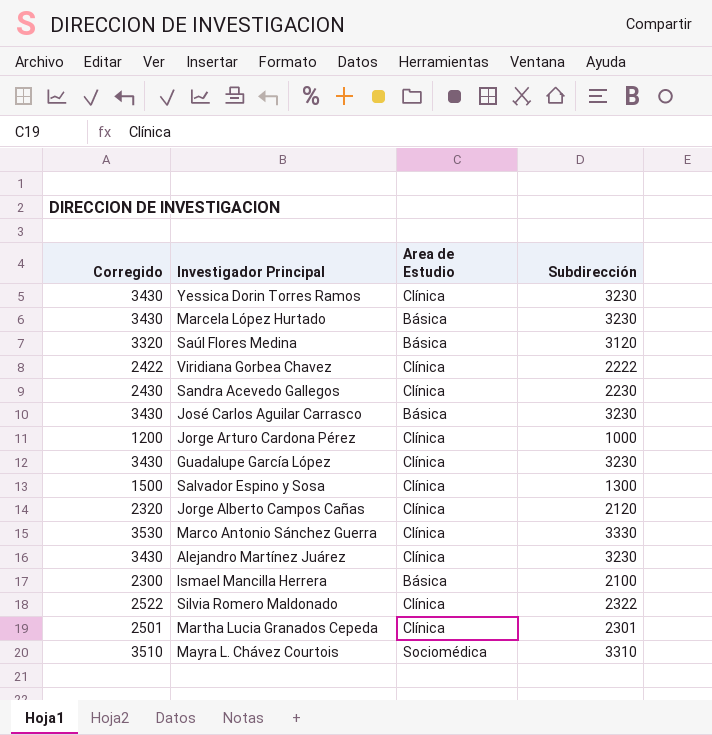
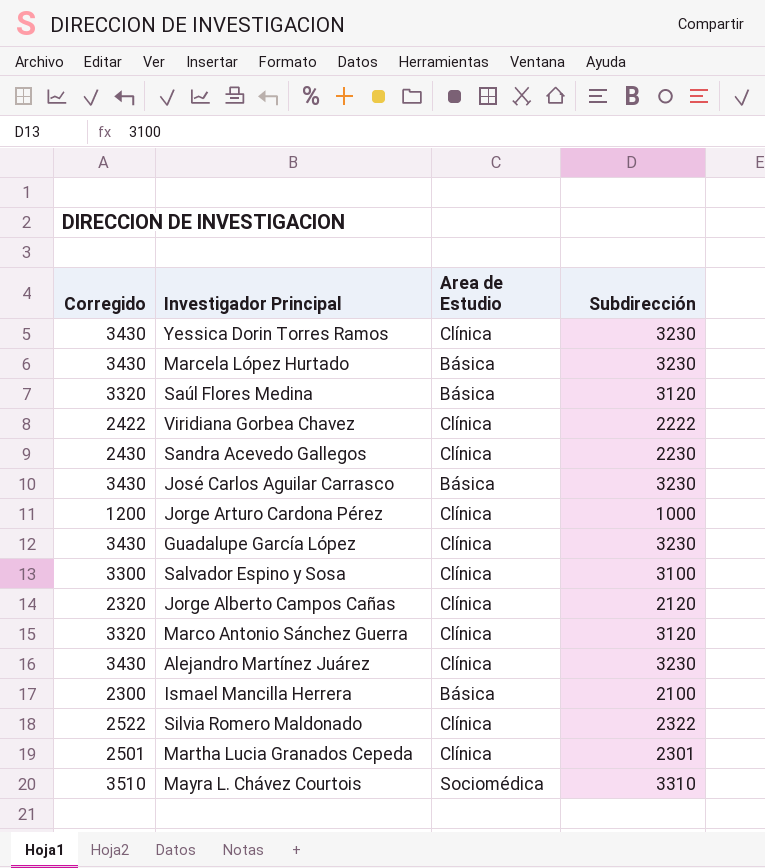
Salvador Espino y Sosa | Corregido: 1500 -> 3300
Salvador Espino y Sosa | Subdirección: 1300 -> 3100
Marco Antonio Sánchez Guerra | Corregido: 3530 -> 3320
Marco Antonio Sánchez Guerra | Subdirección: 3330 -> 3120

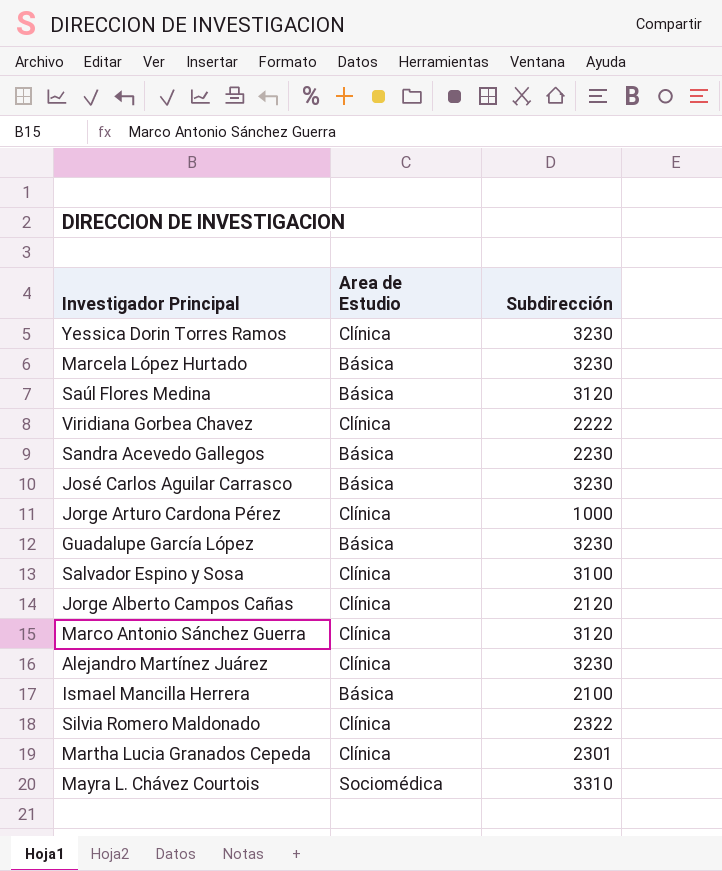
column Corregido | formula: [Subdirección] + 200 -> none
Sandra Acevedo Gallegos | Area de Estudio: Clínica -> Básica
Guadalupe García López | Area de Estudio: Clínica -> Básica

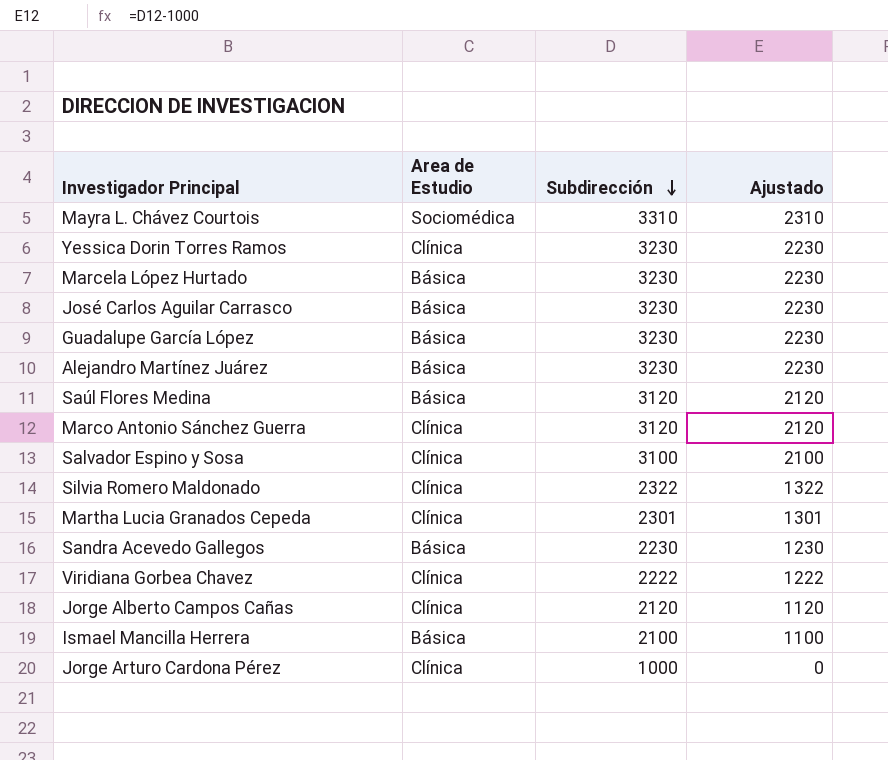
row order: none -> Subdirección descending
column Ajustado | formula: none -> [Subdirección] - 1000
Alejandro Martínez Juárez | Area de Estudio: Clínica -> Básica

